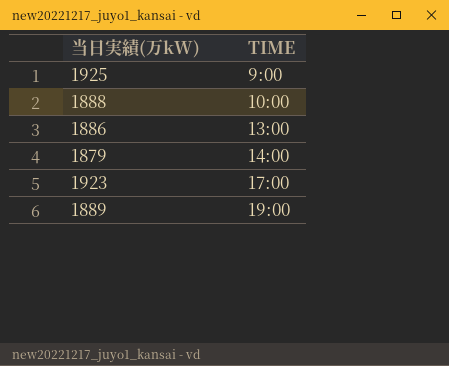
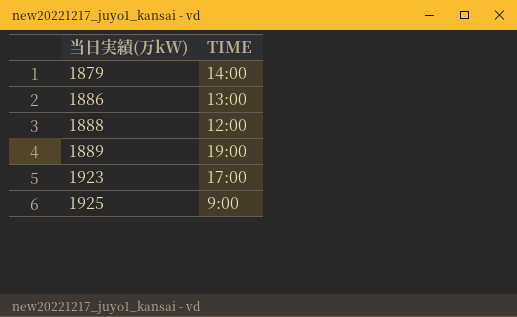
row order: TIME ascending -> 当日実績(万kW) ascending
1888 | TIME: 10:00 -> 12:00

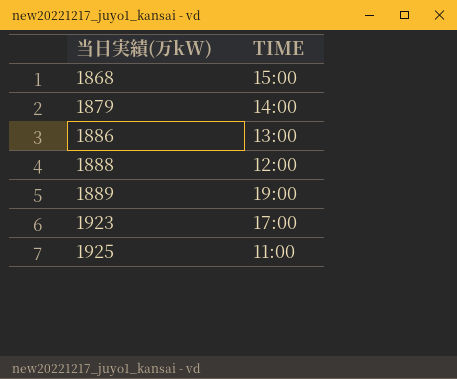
row 1868: none -> 15:00
1925 | TIME: 9:00 -> 11:00

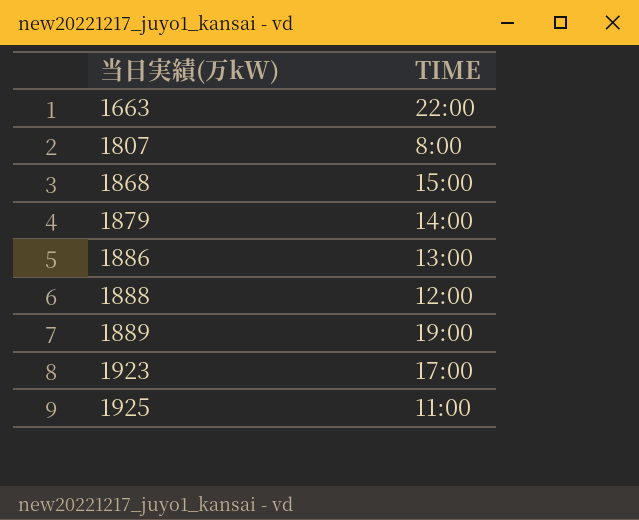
row 1663: none -> 22:00
row 1807: none -> 8:00

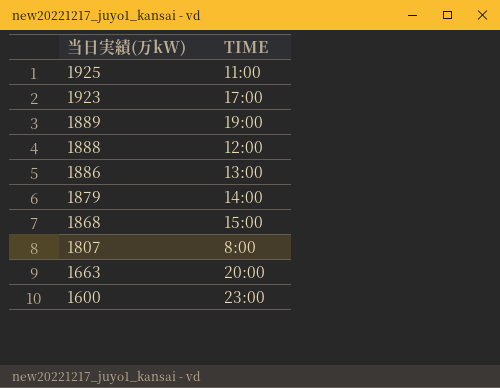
row order: 当日実績(万kW) ascending -> 当日実績(万kW) descending
1663 | TIME: 22:00 -> 20:00
row 1600: none -> 23:00

